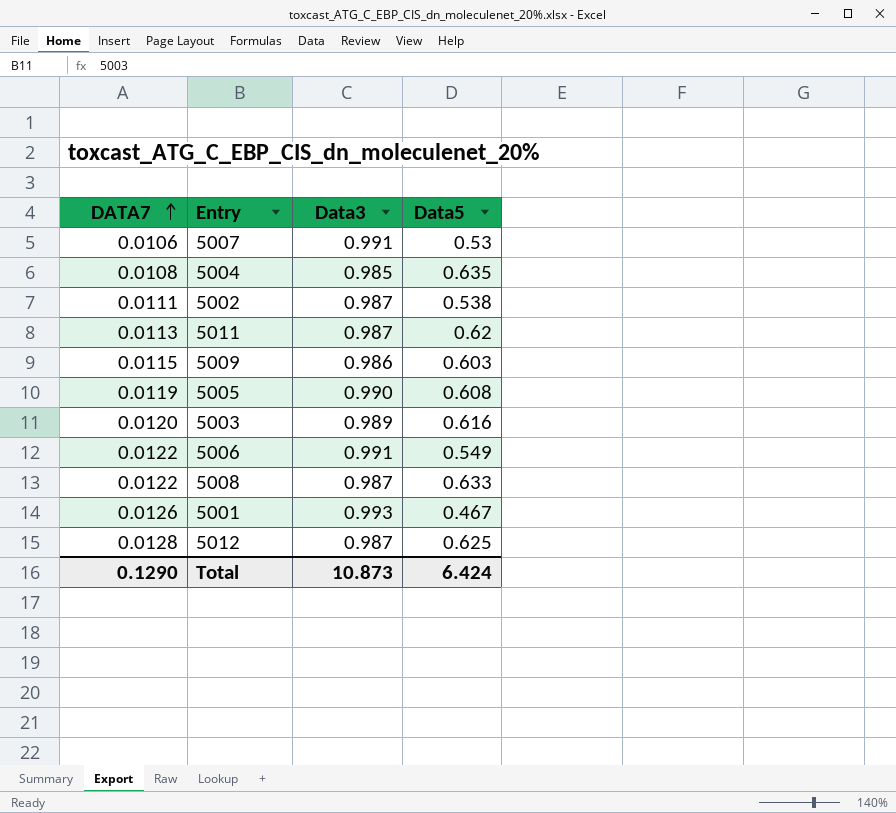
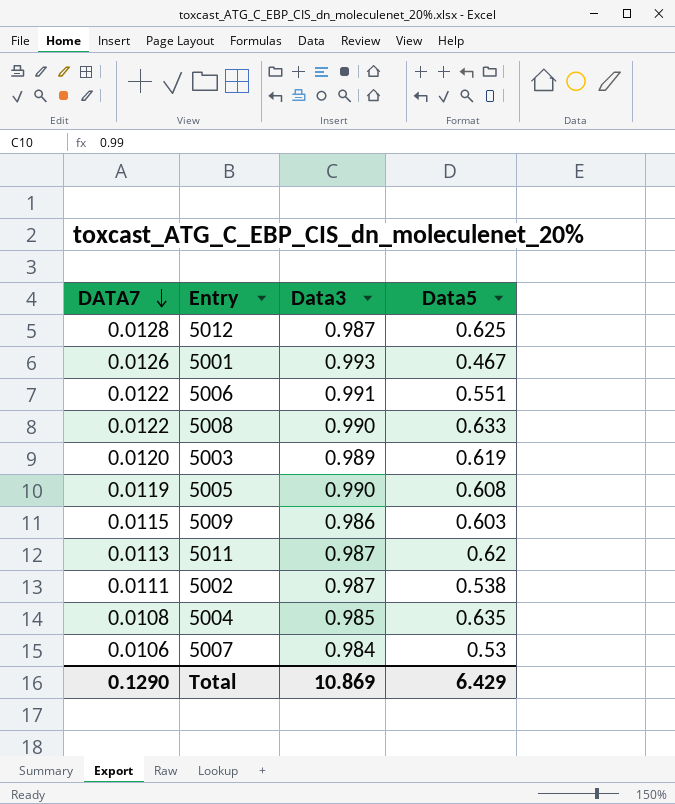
row order: DATA7 ascending -> DATA7 descending
5006 | Data5: 0.549 -> 0.551
5008 | Data3: 0.987 -> 0.990
5003 | Data5: 0.616 -> 0.619
5007 | Data3: 0.991 -> 0.984
Total | Data3: 10.873 -> 10.869
Total | Data5: 6.424 -> 6.429

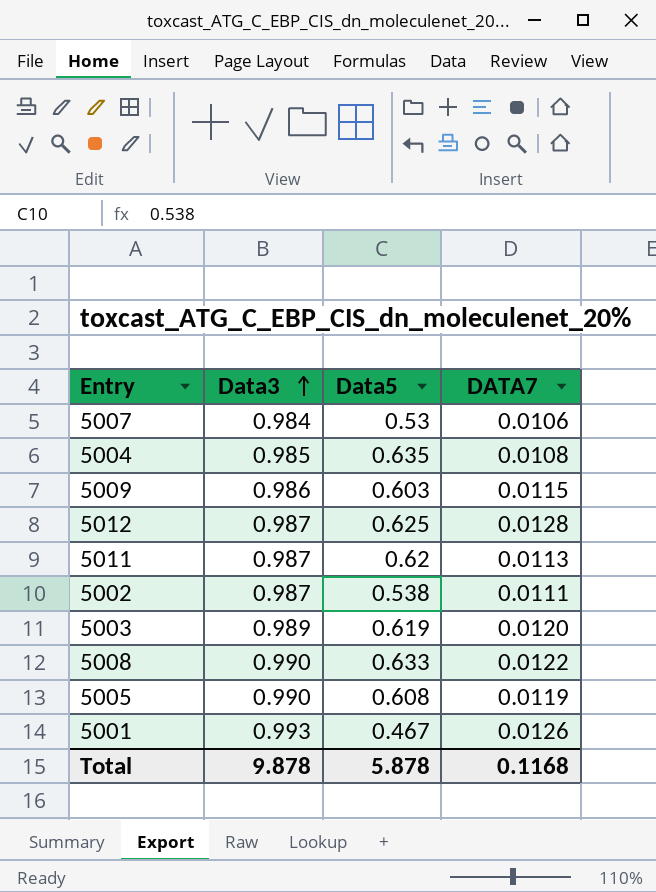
row order: DATA7 descending -> Data3 ascending
column DATA7 | position: 1 -> 4
row 5006: 0.0122 | 0.991 | 0.551 -> none
Total | Data3: 10.869 -> 9.878
Total | Data5: 6.429 -> 5.878
Total | DATA7: 0.1290 -> 0.1168

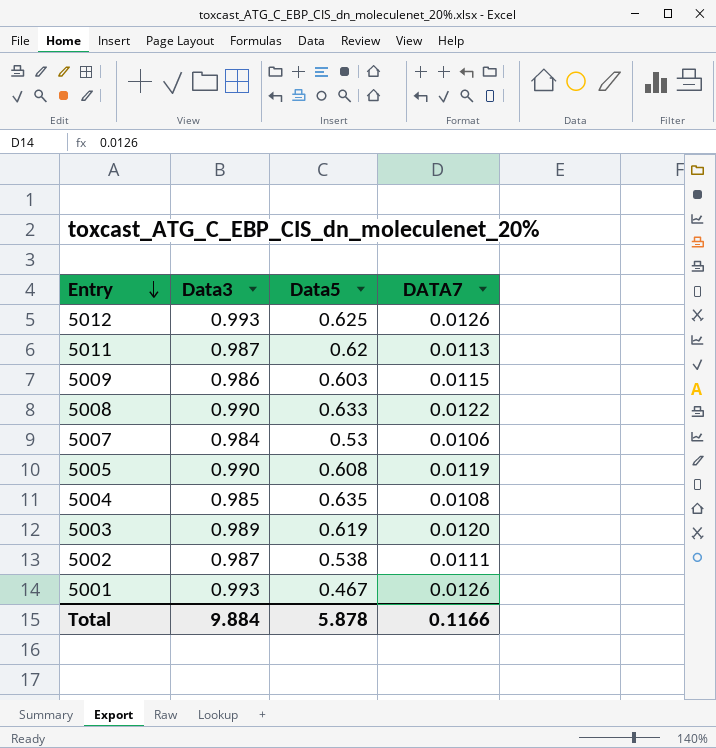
row order: Data3 ascending -> Entry descending
5012 | Data3: 0.987 -> 0.993
5012 | DATA7: 0.0128 -> 0.0126
Total | Data3: 9.878 -> 9.884
Total | DATA7: 0.1168 -> 0.1166

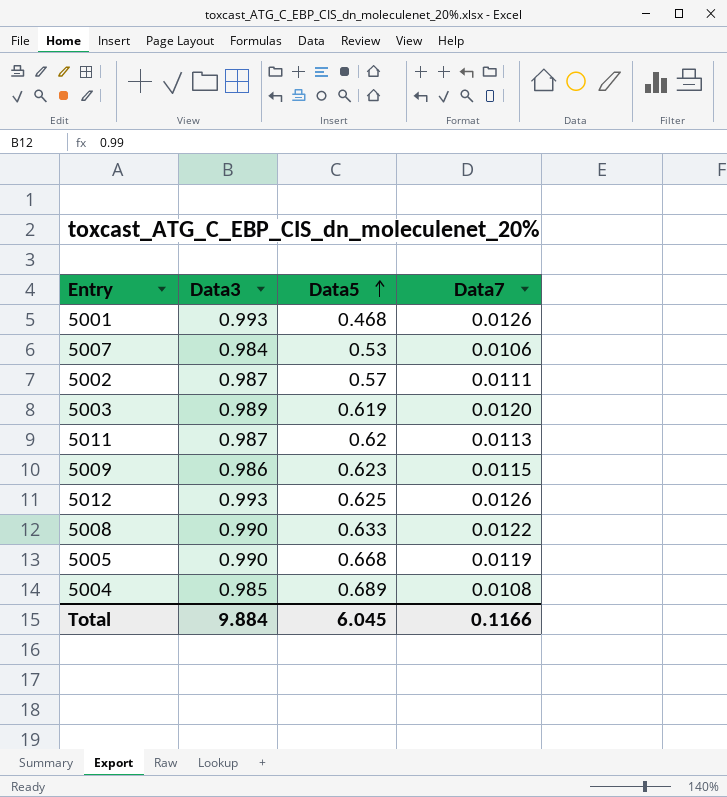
row order: Entry descending -> Data5 ascending
column name: DATA7 -> Data7
5001 | Data5: 0.467 -> 0.468
5002 | Data5: 0.538 -> 0.57
5009 | Data5: 0.603 -> 0.623
5005 | Data5: 0.608 -> 0.668
5004 | Data5: 0.635 -> 0.689
Total | Data5: 5.878 -> 6.045

